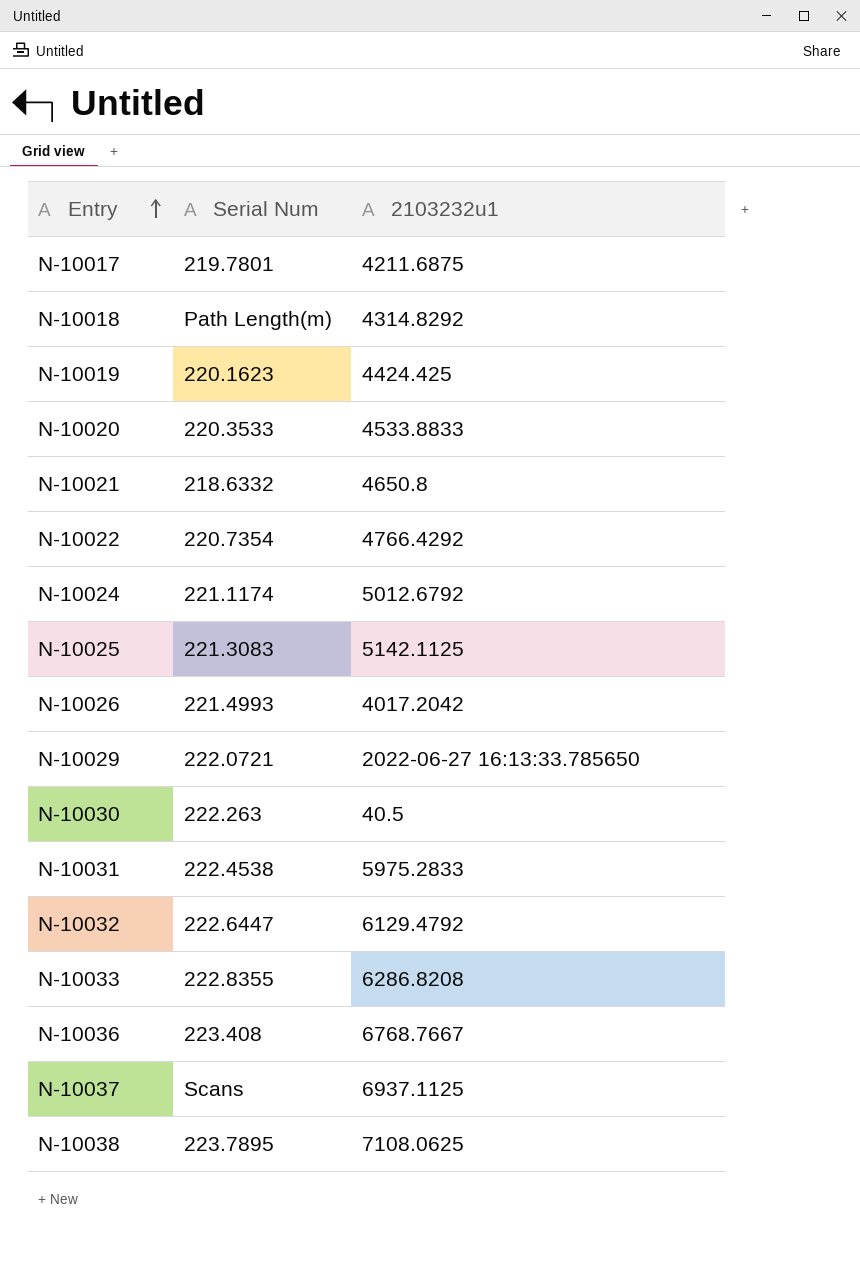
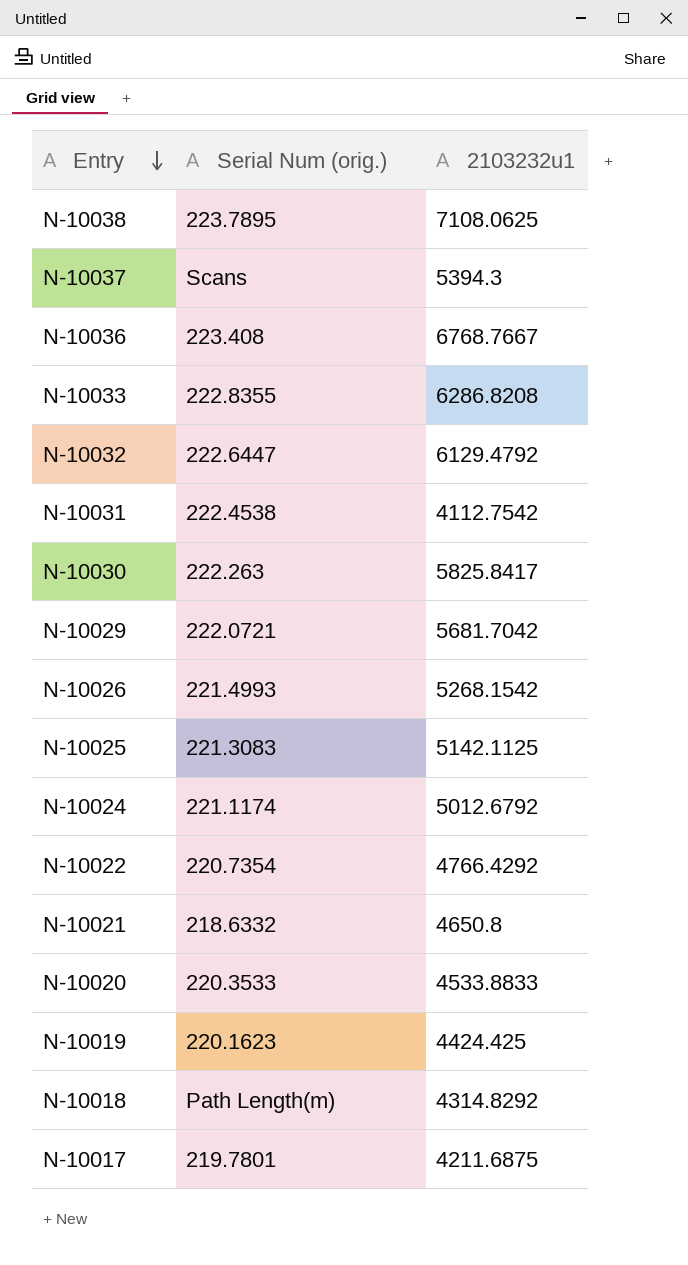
row order: Entry ascending -> Entry descending
column name: Serial Num -> Serial Num (orig.)
N-10037 | 2103232u1: 6937.1125 -> 5394.3
N-10031 | 2103232u1: 5975.2833 -> 4112.7542
N-10030 | 2103232u1: 40.5 -> 5825.8417
N-10029 | 2103232u1: 2022-06-27 16:13:33.785650 -> 5681.7042
N-10026 | 2103232u1: 4017.2042 -> 5268.1542

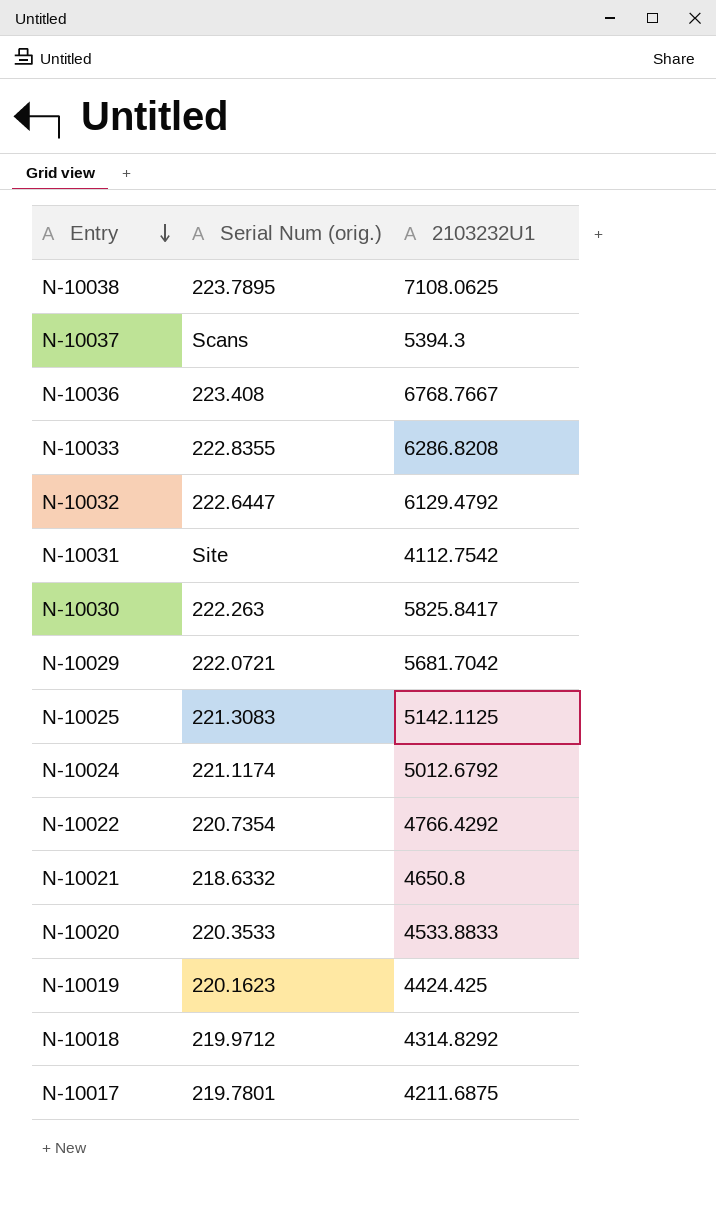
column name: 2103232u1 -> 2103232U1
row N-10026: 221.4993 | 5268.1542 -> none
N-10031 | Serial Num (orig.): 222.4538 -> Site
N-10018 | Serial Num (orig.): Path Length(m) -> 219.9712

